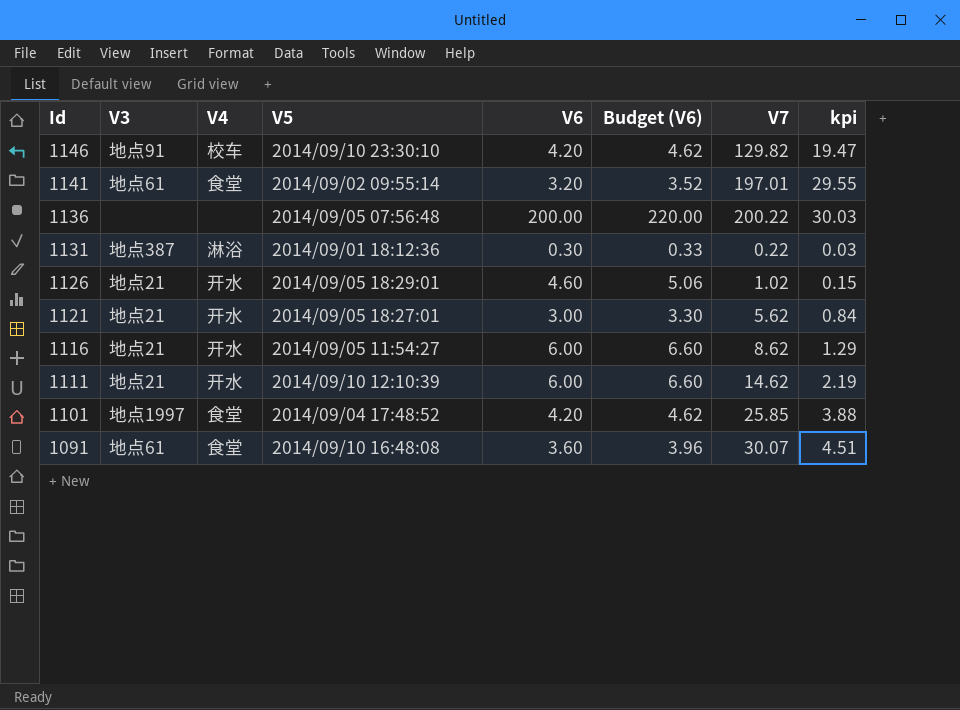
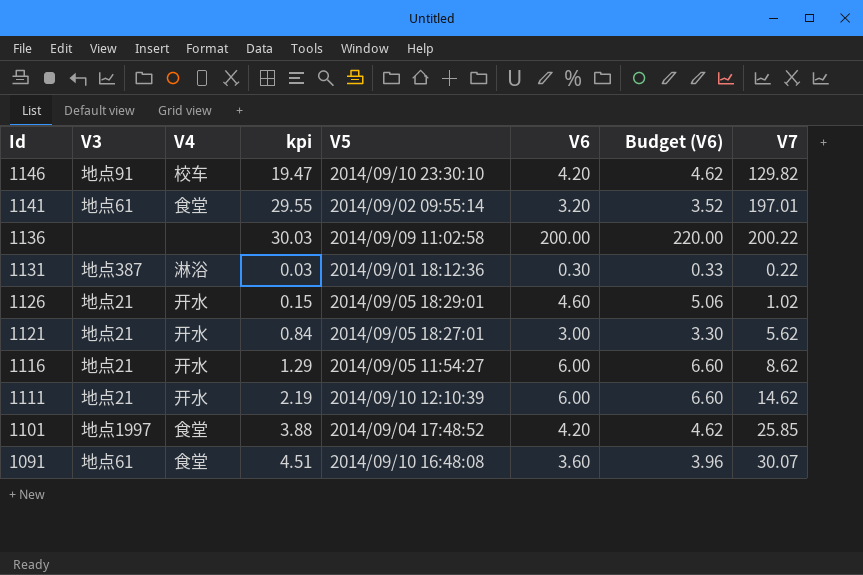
column kpi | position: 8 -> 4
1136 | V5: 2014/09/05 07:56:48 -> 2014/09/09 11:02:58

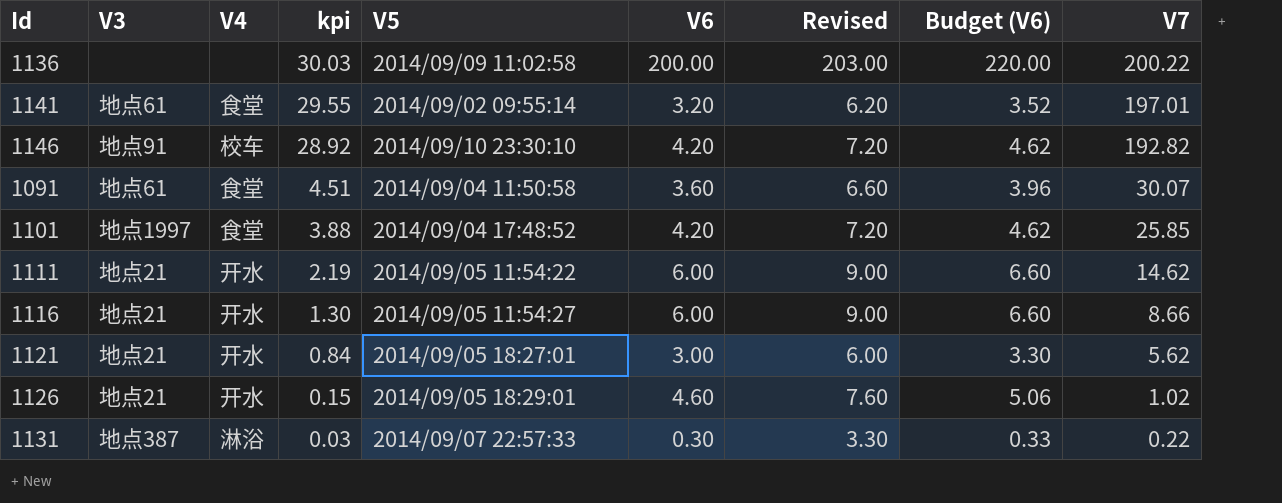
row order: Id descending -> kpi descending
column Revised | formula: none -> [V6] + 3
1146 | kpi: 19.47 -> 28.92
1146 | V7: 129.82 -> 192.82
1091 | V5: 2014/09/10 16:48:08 -> 2014/09/04 11:50:58
1111 | V5: 2014/09/10 12:10:39 -> 2014/09/05 11:54:22
1116 | kpi: 1.29 -> 1.30
1116 | V7: 8.62 -> 8.66
1131 | V5: 2014/09/01 18:12:36 -> 2014/09/07 22:57:33

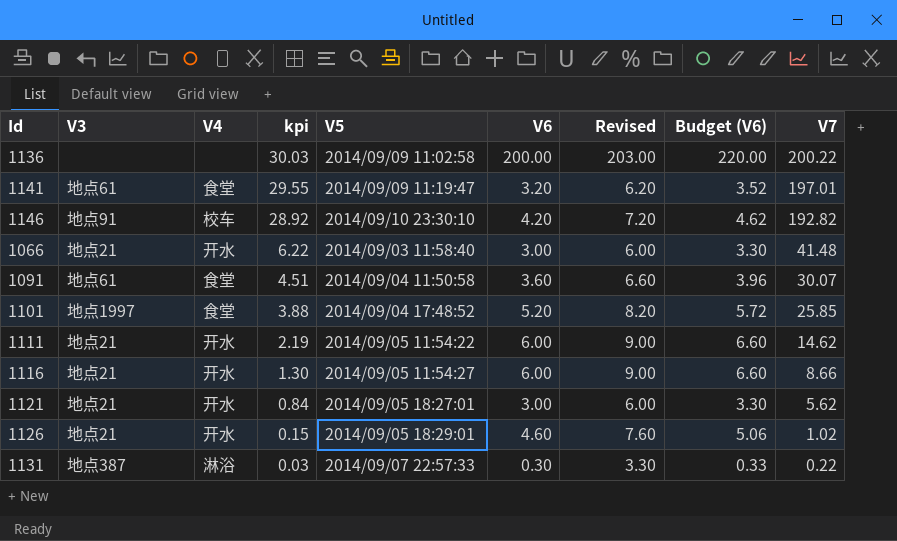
1141 | V5: 2014/09/02 09:55:14 -> 2014/09/09 11:19:47
row 1066: none -> 地点21 | 开水 | 6.22 | 2014/09/03 11:58:40 | 3.00 | 6.00 | 3.30 | 41.48
1101 | V6: 4.20 -> 5.20
1101 | Revised: 7.20 -> 8.20
1101 | Budget (V6): 4.62 -> 5.72

